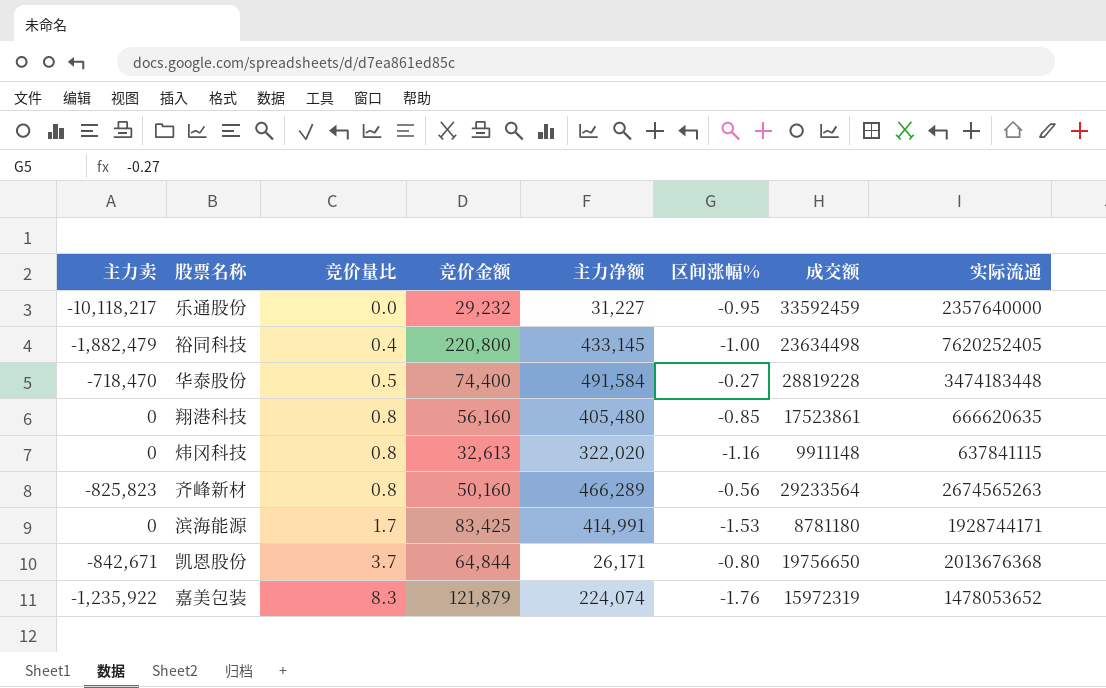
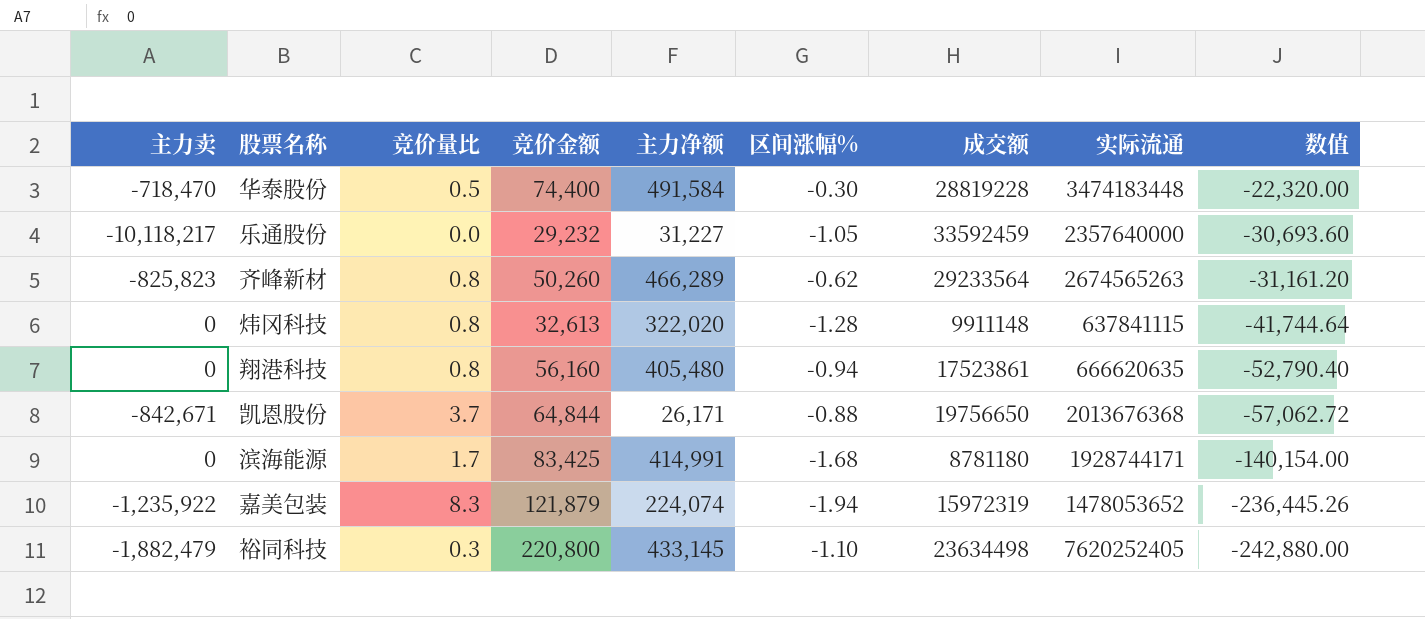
row order: 竞价量比 ascending -> 数值 descending
column 数值 | formula: none -> [竞价金额] * [区间涨幅%]
华泰股份 | 区间涨幅%: -0.27 -> -0.30
乐通股份 | 区间涨幅%: -0.95 -> -1.05
齐峰新材 | 竞价金额: 50,160 -> 50,260
齐峰新材 | 区间涨幅%: -0.56 -> -0.62
炜冈科技 | 区间涨幅%: -1.16 -> -1.28
翔港科技 | 区间涨幅%: -0.85 -> -0.94
凯恩股份 | 区间涨幅%: -0.80 -> -0.88
滨海能源 | 区间涨幅%: -1.53 -> -1.68
嘉美包装 | 区间涨幅%: -1.76 -> -1.94
裕同科技 | 竞价量比: 0.4 -> 0.3
裕同科技 | 区间涨幅%: -1.00 -> -1.10

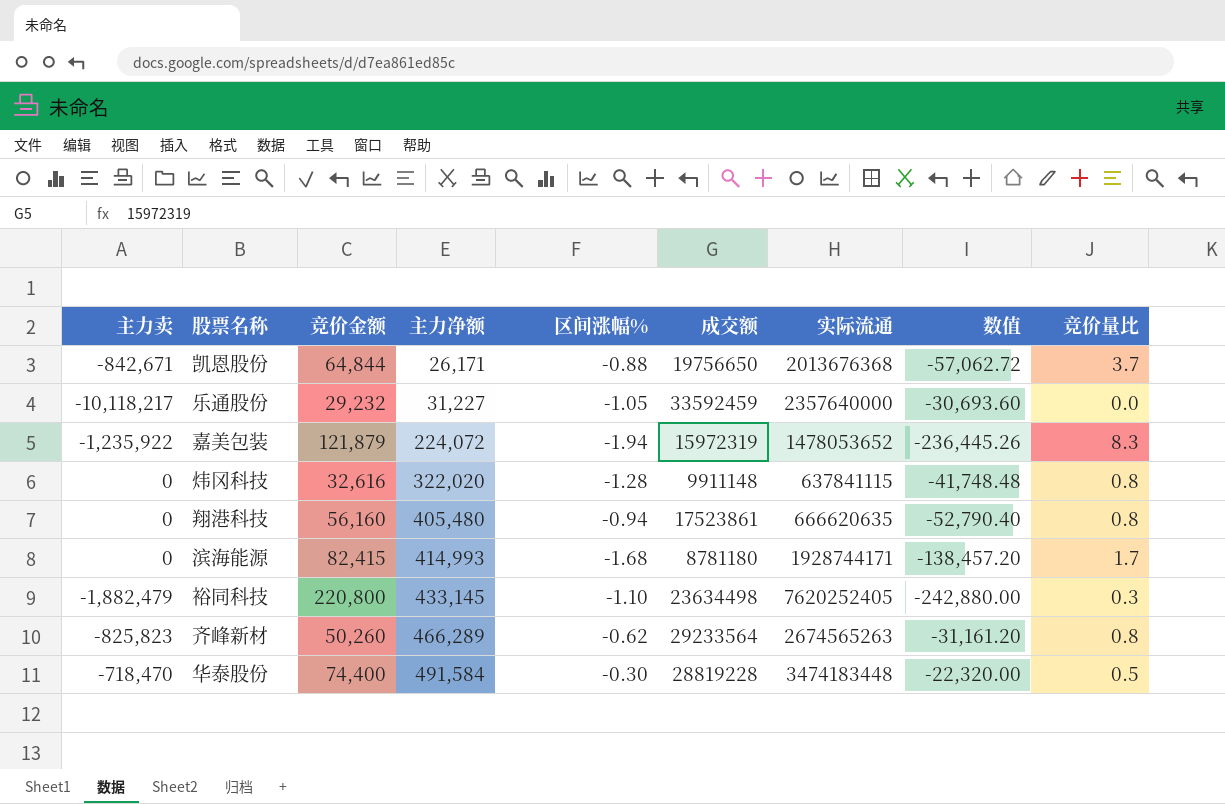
row order: 数值 descending -> 主力净额 ascending
column 竞价量比 | position: 3 -> 9
嘉美包装 | 主力净额: 224,074 -> 224,072
炜冈科技 | 竞价金额: 32,613 -> 32,616
炜冈科技 | 数值: -41,744.64 -> -41,748.48
滨海能源 | 竞价金额: 83,425 -> 82,415
滨海能源 | 主力净额: 414,991 -> 414,993
滨海能源 | 数值: -140,154.00 -> -138,457.20

